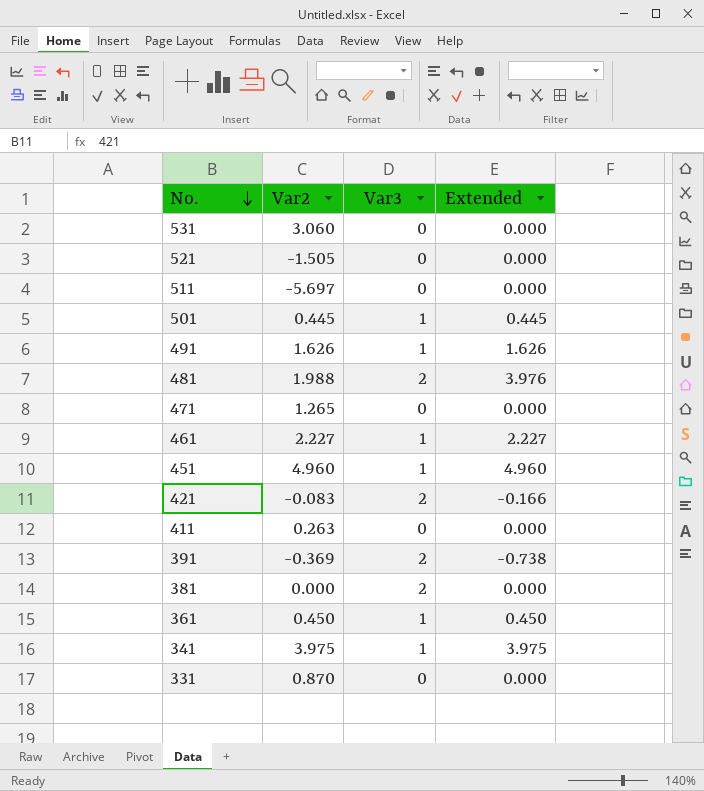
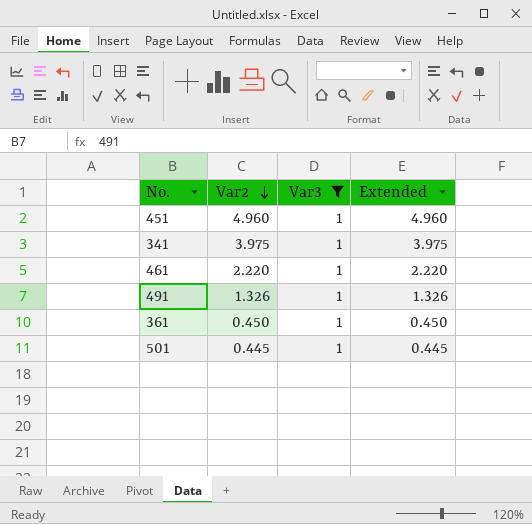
filter: none -> Var3 = 1
row order: No. descending -> Var2 descending
461 | Var2: 2.227 -> 2.220
461 | Extended: 2.227 -> 2.220
491 | Var2: 1.626 -> 1.326
491 | Extended: 1.626 -> 1.326

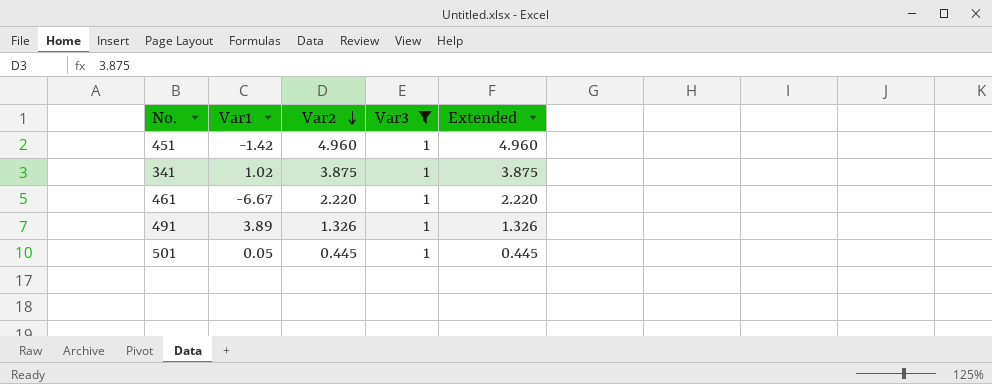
column Var1 | position: none -> 2
row 361: 0.450 | 1 | 0.450 -> none
341 | Var2: 3.975 -> 3.875
341 | Extended: 3.975 -> 3.875

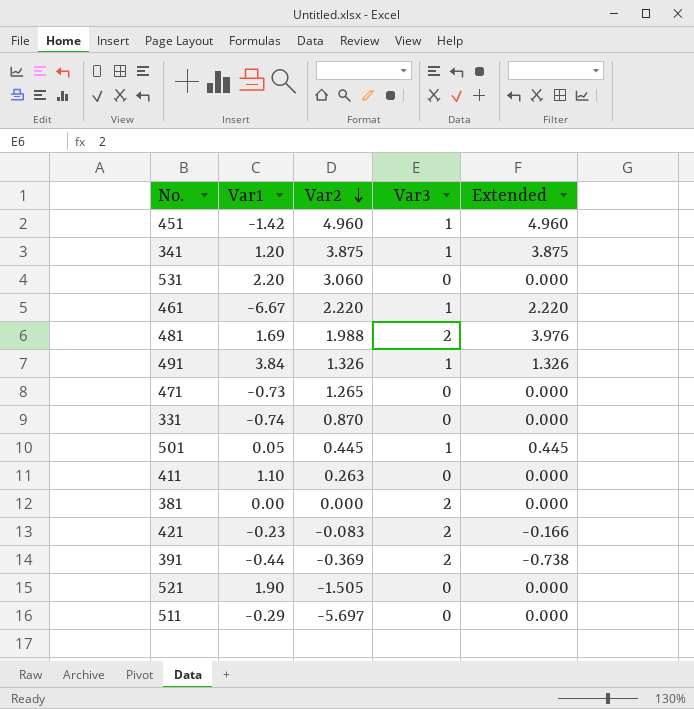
filter: Var3 = 1 -> none
341 | Var1: 1.02 -> 1.20
491 | Var1: 3.89 -> 3.84

